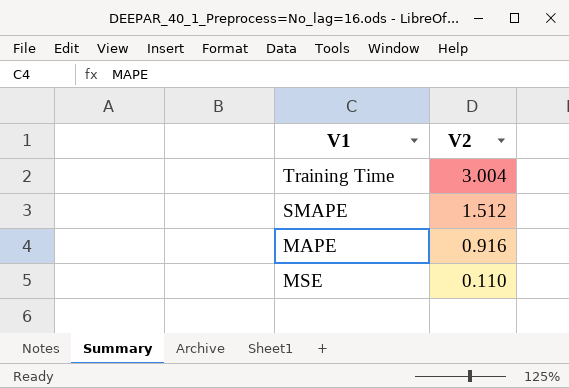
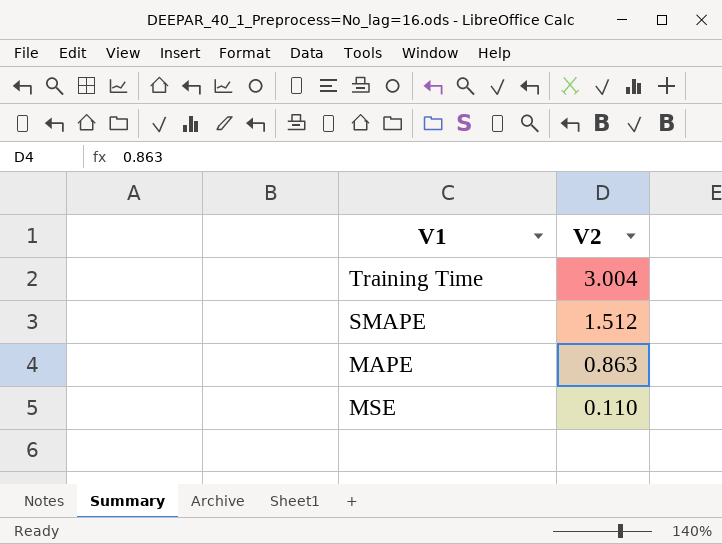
MAPE | V2: 0.916 -> 0.863

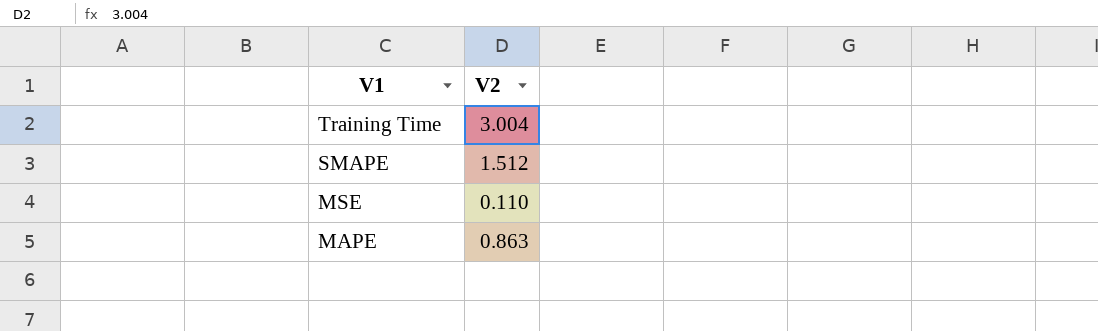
row order: V2 descending -> V1 descending

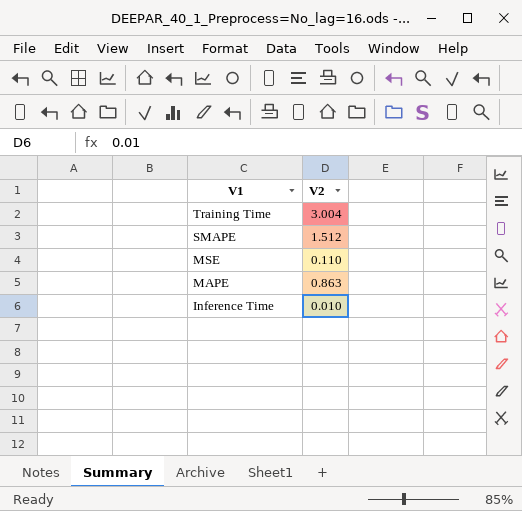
row Inference Time: none -> 0.010

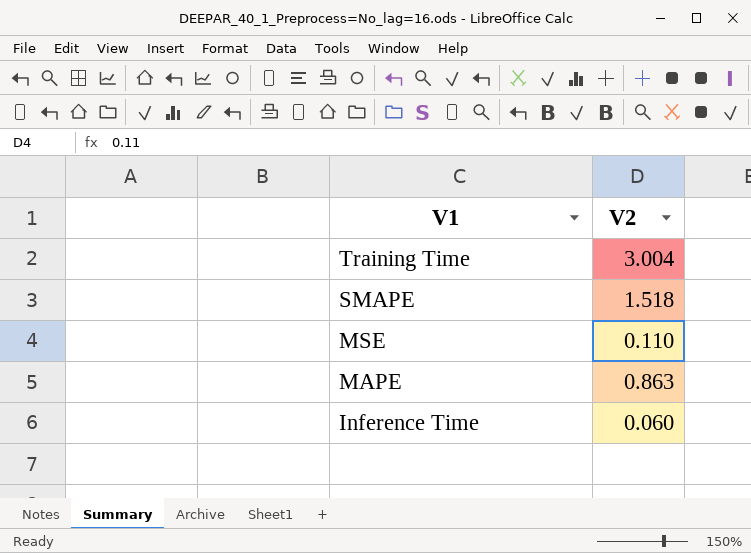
SMAPE | V2: 1.512 -> 1.518
Inference Time | V2: 0.010 -> 0.060

